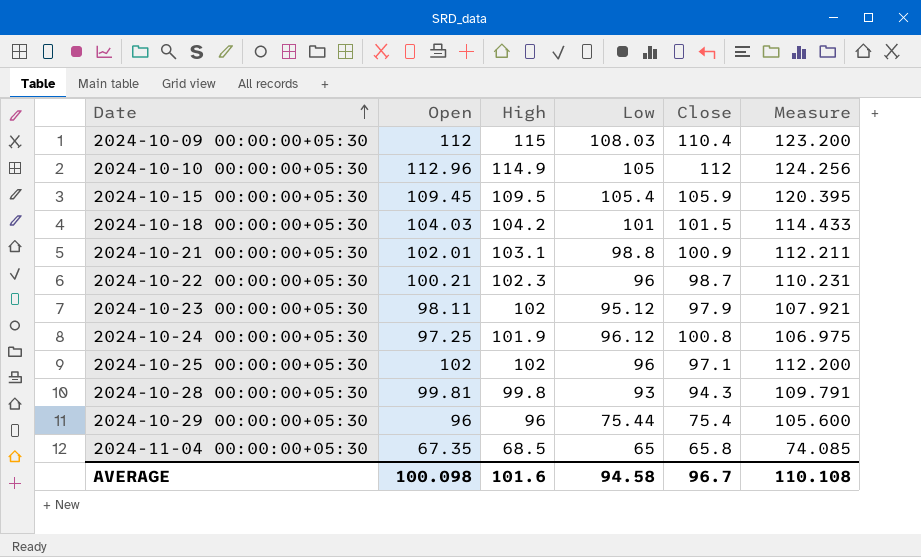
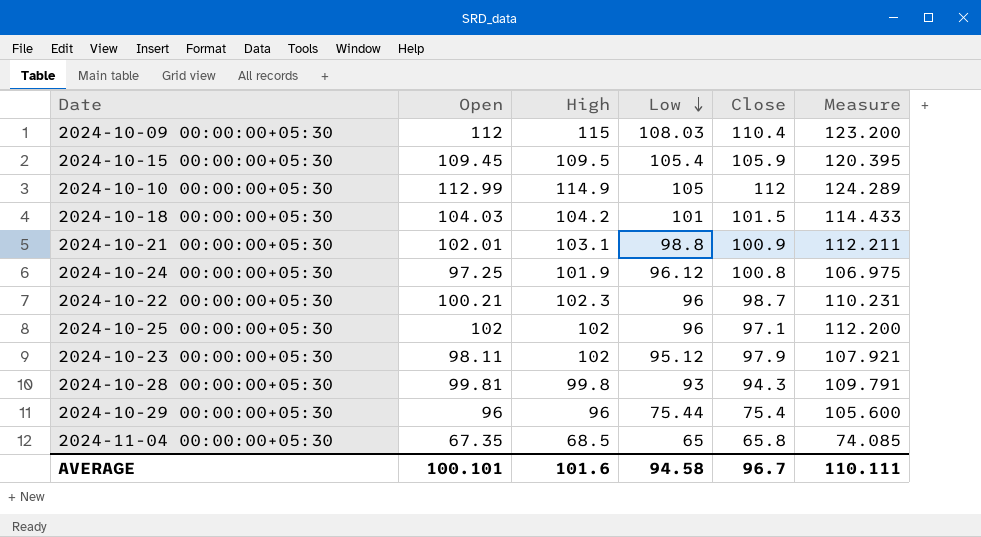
row order: Date ascending -> Low descending
2024-10-10 00:00:00+05:30 | Open: 112.96 -> 112.99
2024-10-10 00:00:00+05:30 | Measure: 124.256 -> 124.289
AVERAGE | Open: 100.098 -> 100.101
AVERAGE | Measure: 110.108 -> 110.111

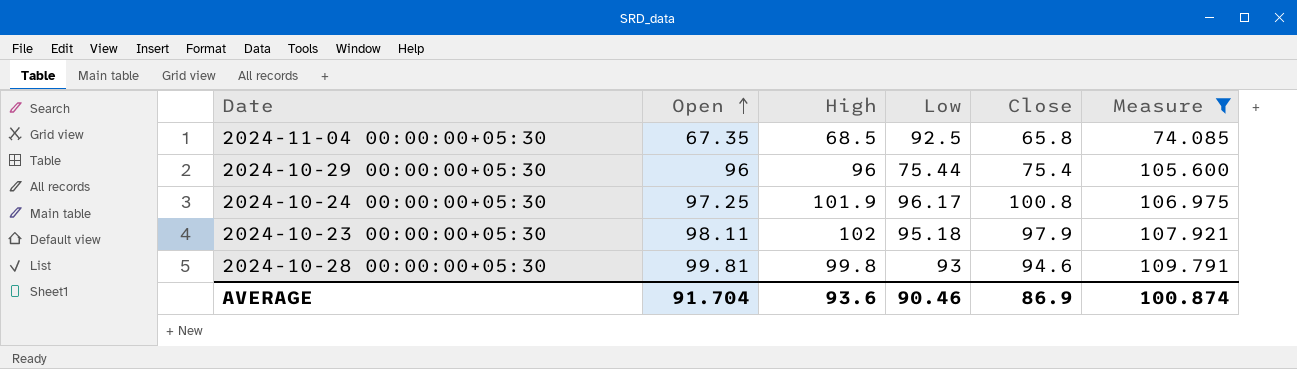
filter: none -> Measure <= 109.791
row order: Low descending -> Open ascending
2024-11-04 00:00:00+05:30 | Low: 65 -> 92.5
2024-10-24 00:00:00+05:30 | Low: 96.12 -> 96.17
2024-10-23 00:00:00+05:30 | Low: 95.12 -> 95.18
2024-10-28 00:00:00+05:30 | Close: 94.3 -> 94.6
AVERAGE | Open: 100.101 -> 91.704
AVERAGE | High: 101.6 -> 93.6
AVERAGE | Low: 94.58 -> 90.46
AVERAGE | Close: 96.7 -> 86.9
AVERAGE | Measure: 110.111 -> 100.874

